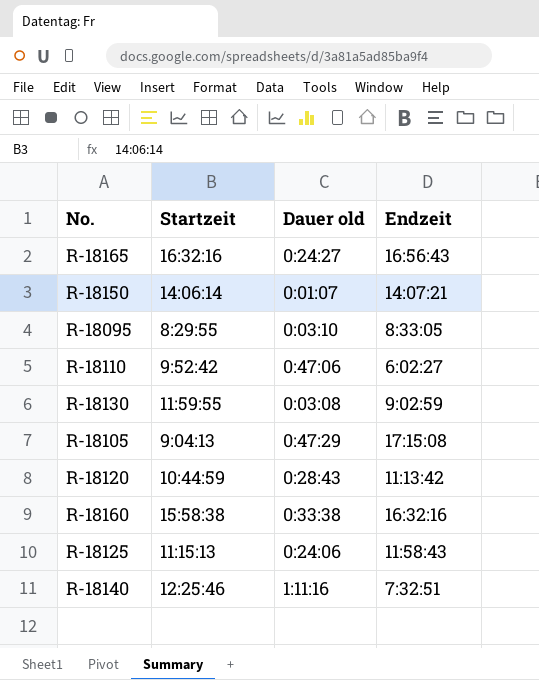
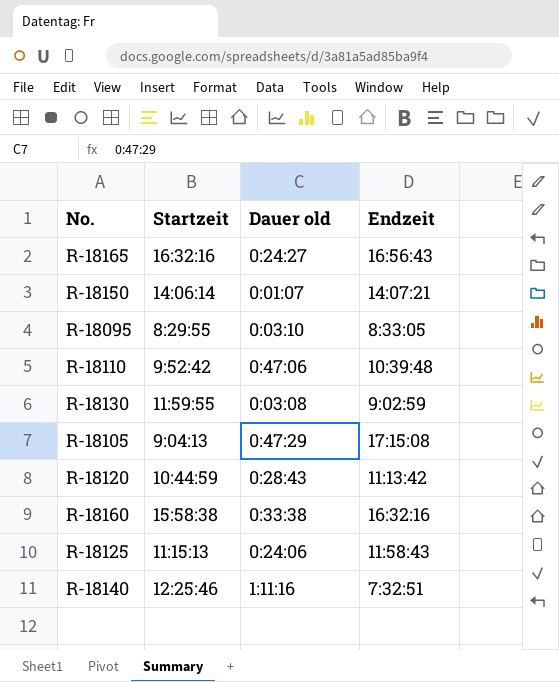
R-18110 | Endzeit: 6:02:27 -> 10:39:48

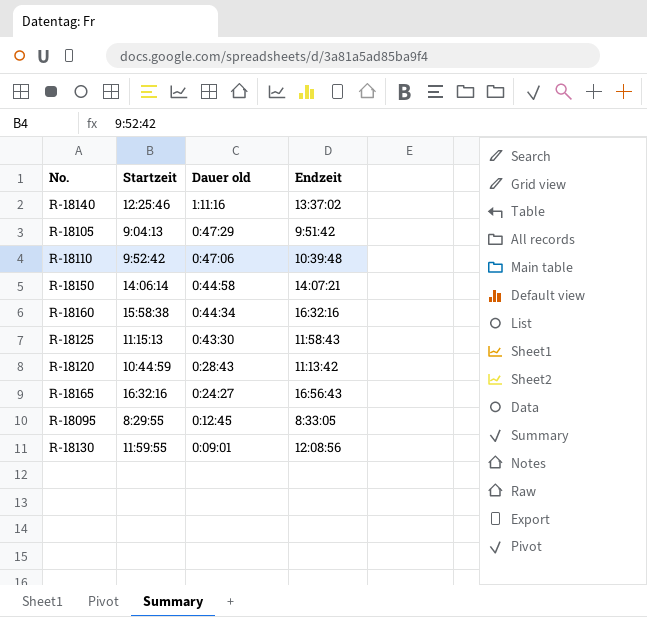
row order: none -> Dauer old descending
R-18140 | Endzeit: 7:32:51 -> 13:37:02
R-18105 | Endzeit: 17:15:08 -> 9:51:42
R-18150 | Dauer old: 0:01:07 -> 0:44:58
R-18160 | Dauer old: 0:33:38 -> 0:44:34
R-18125 | Dauer old: 0:24:06 -> 0:43:30
R-18095 | Dauer old: 0:03:10 -> 0:12:45
R-18130 | Dauer old: 0:03:08 -> 0:09:01
R-18130 | Endzeit: 9:02:59 -> 12:08:56

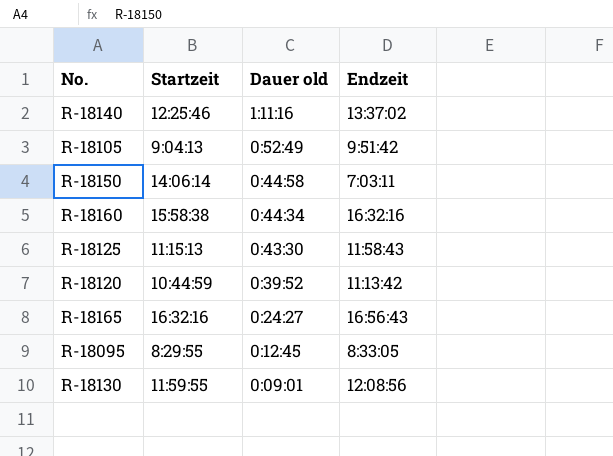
row R-18110: 9:52:42 | 0:47:06 | 10:39:48 -> none
R-18105 | Dauer old: 0:47:29 -> 0:52:49
R-18150 | Endzeit: 14:07:21 -> 7:03:11
R-18120 | Dauer old: 0:28:43 -> 0:39:52

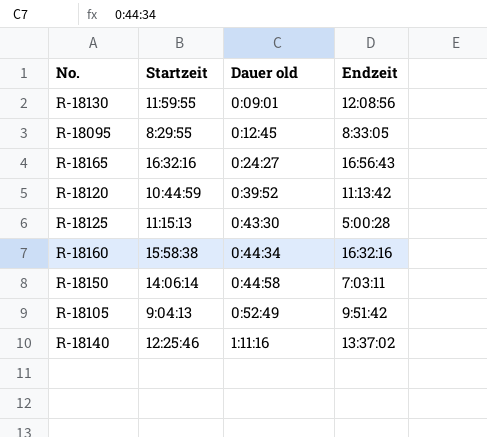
row order: Dauer old descending -> Dauer old ascending
R-18125 | Endzeit: 11:58:43 -> 5:00:28

